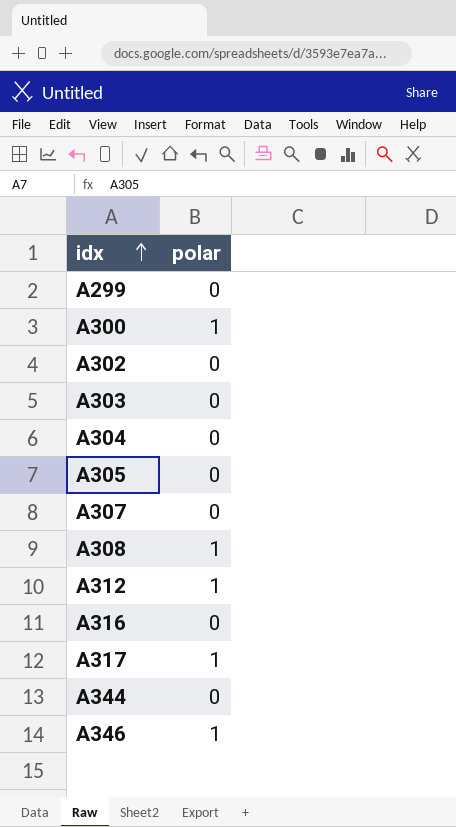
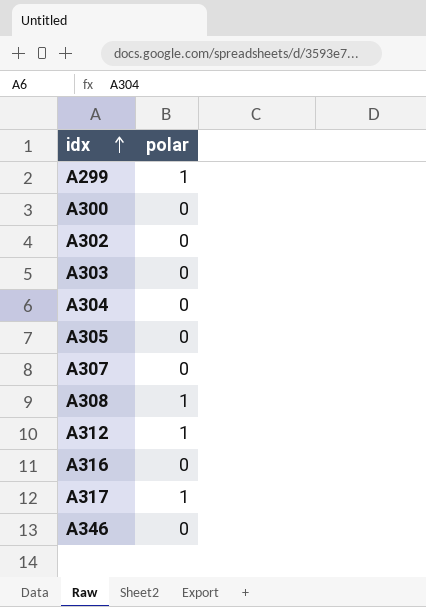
row A344: 0 -> none
A299 | polar: 0 -> 1
A300 | polar: 1 -> 0
A346 | polar: 1 -> 0

